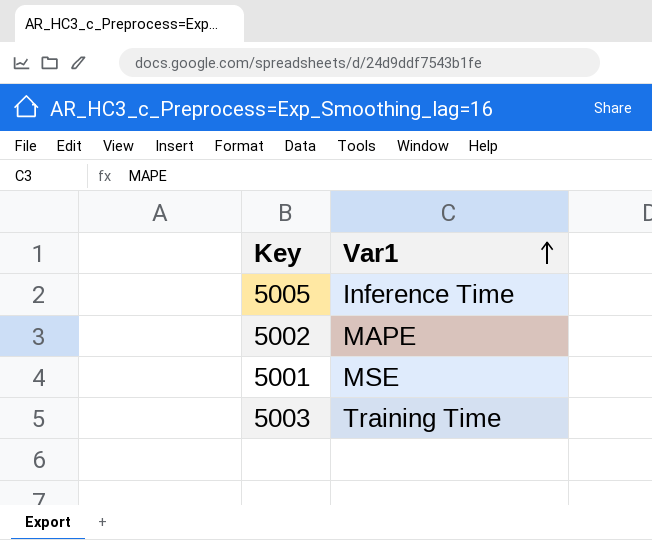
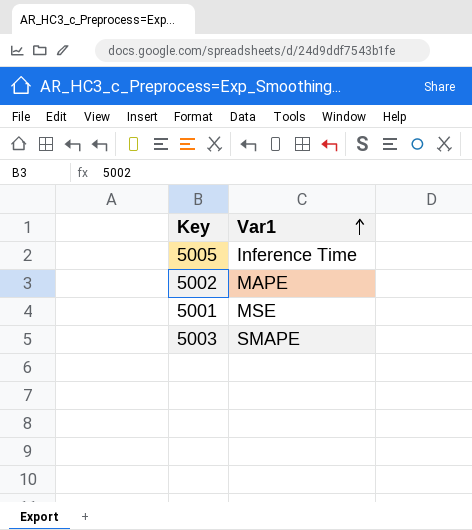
5003 | Var1: Training Time -> SMAPE

